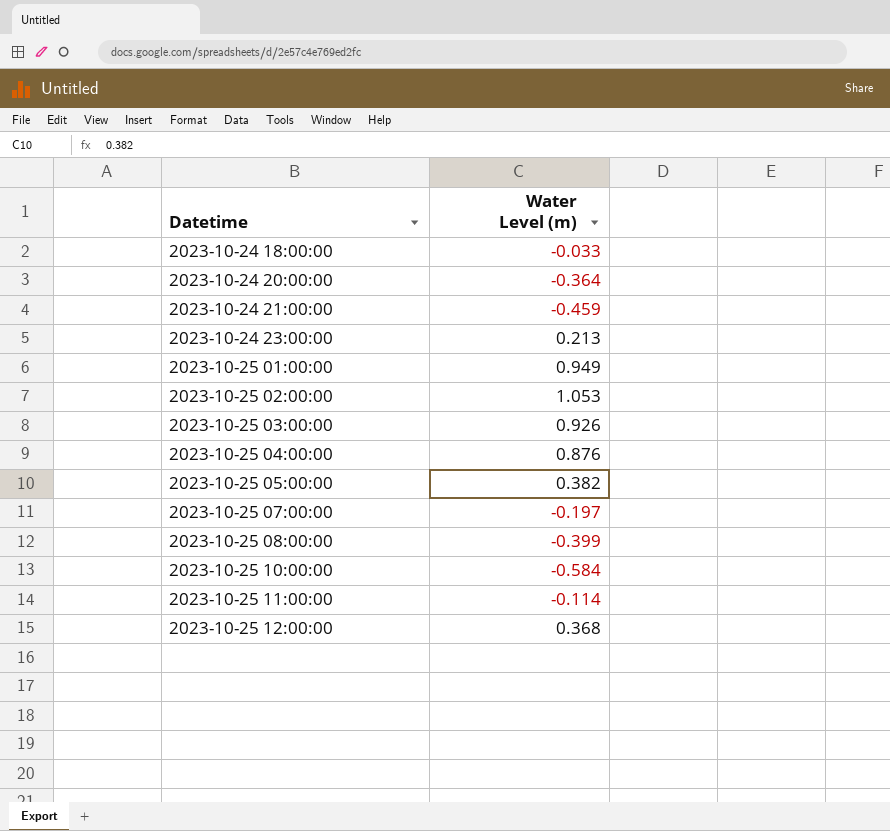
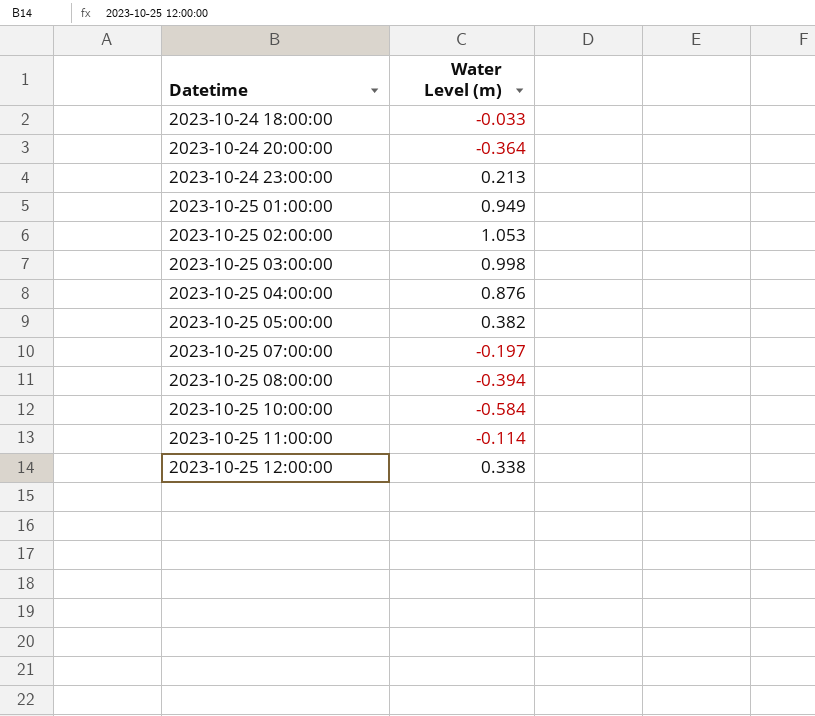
row 2023-10-24 21:00:00: -0.459 -> none
2023-10-25 03:00:00 | Water Level (m): 0.926 -> 0.998
2023-10-25 08:00:00 | Water Level (m): -0.399 -> -0.394
2023-10-25 12:00:00 | Water Level (m): 0.368 -> 0.338

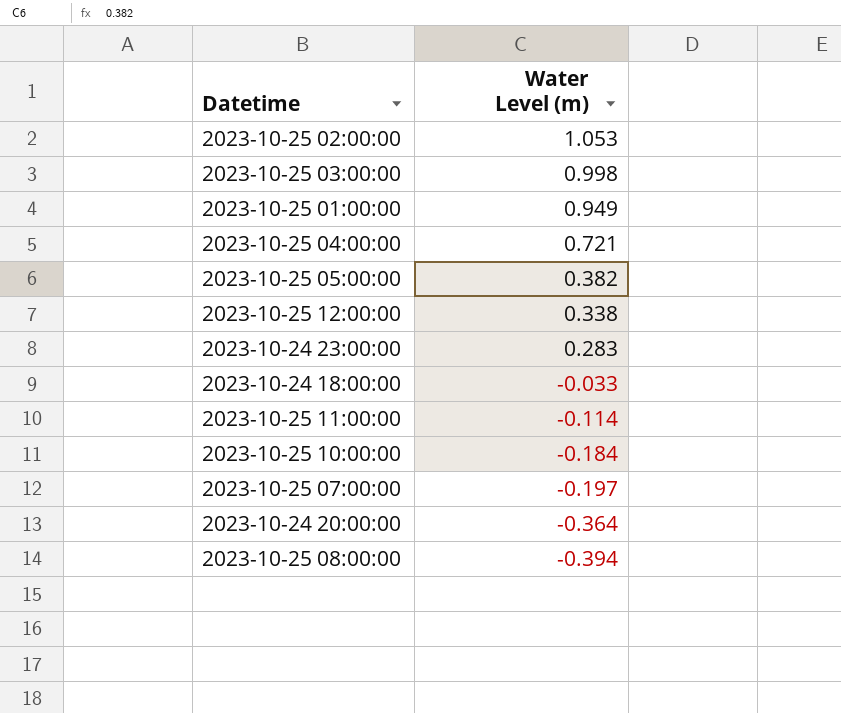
row order: Datetime ascending -> Water Level (m) descending
2023-10-25 04:00:00 | Water Level (m): 0.876 -> 0.721
2023-10-24 23:00:00 | Water Level (m): 0.213 -> 0.283
2023-10-25 10:00:00 | Water Level (m): -0.584 -> -0.184

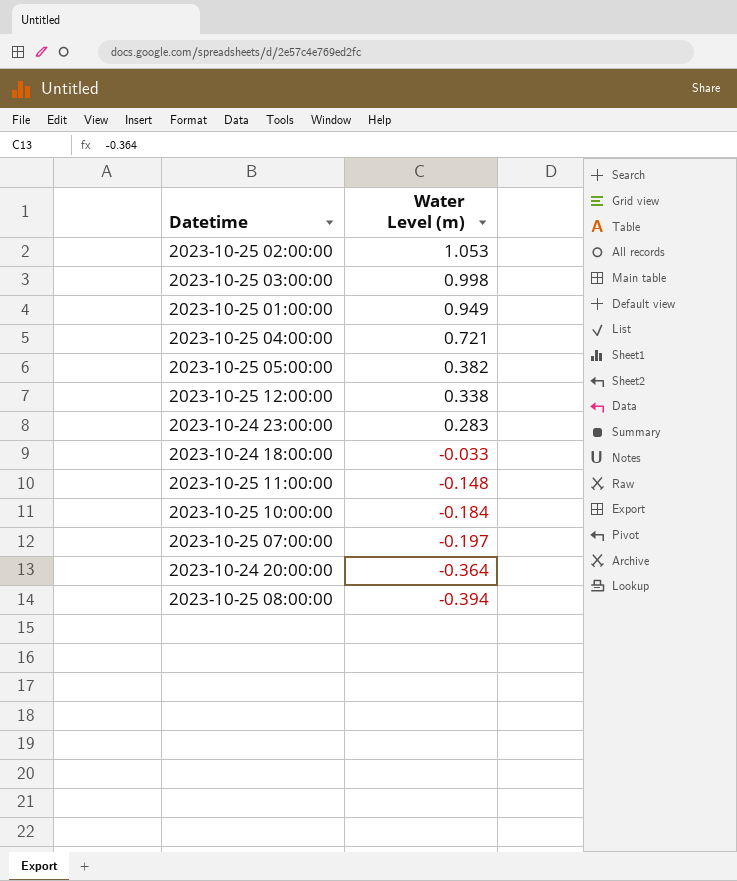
2023-10-25 11:00:00 | Water Level (m): -0.114 -> -0.148

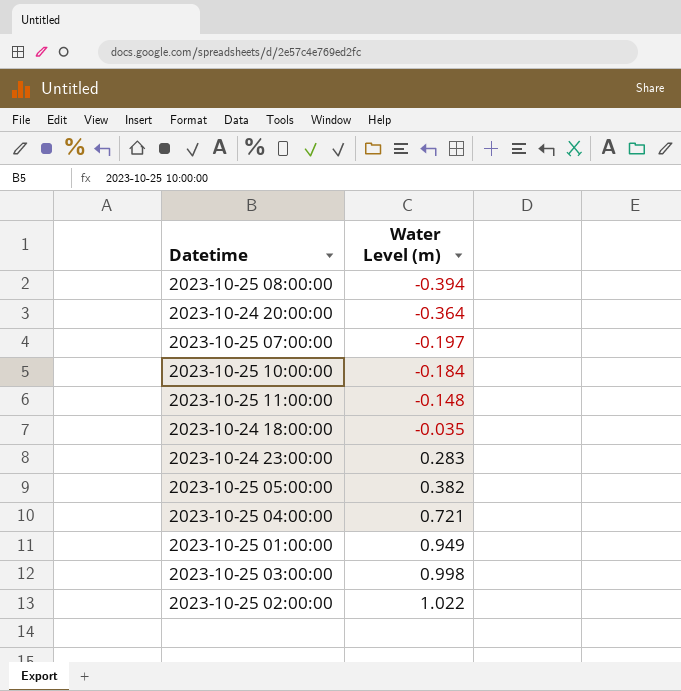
row order: Water Level (m) descending -> Water Level (m) ascending
row 2023-10-25 12:00:00: 0.338 -> none
2023-10-24 18:00:00 | Water Level (m): -0.033 -> -0.035
2023-10-25 02:00:00 | Water Level (m): 1.053 -> 1.022

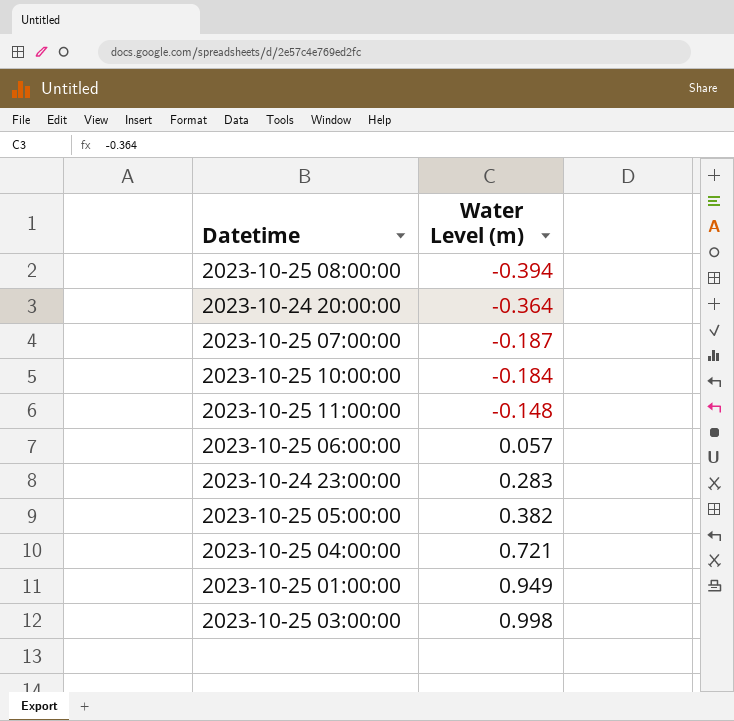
row 2023-10-24 18:00:00: -0.035 -> none
row 2023-10-25 02:00:00: 1.022 -> none
2023-10-25 07:00:00 | Water Level (m): -0.197 -> -0.187
row 2023-10-25 06:00:00: none -> 0.057

